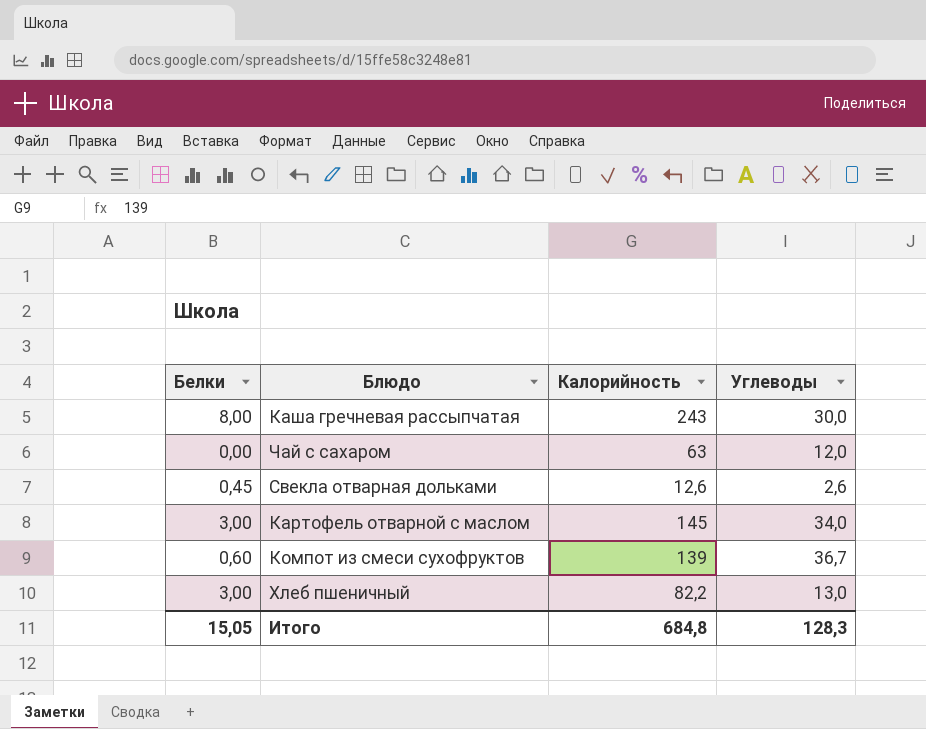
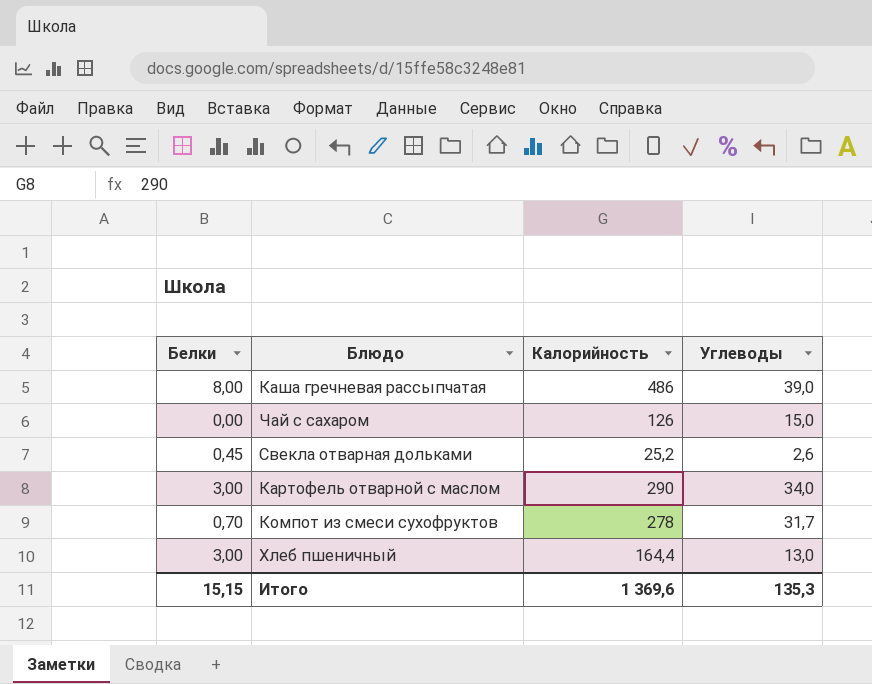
Каша гречневая рассыпчатая | Калорийность: 243 -> 486
Каша гречневая рассыпчатая | Углеводы: 30,0 -> 39,0
Чай с сахаром | Калорийность: 63 -> 126
Чай с сахаром | Углеводы: 12,0 -> 15,0
Свекла отварная дольками | Калорийность: 12,6 -> 25,2
Картофель отварной с маслом | Калорийность: 145 -> 290
Компот из смеси сухофруктов | Белки: 0,60 -> 0,70
Компот из смеси сухофруктов | Калорийность: 139 -> 278
Компот из смеси сухофруктов | Углеводы: 36,7 -> 31,7
Хлеб пшеничный | Калорийность: 82,2 -> 164,4
Итого | Белки: 15,05 -> 15,15
Итого | Калорийность: 684,8 -> 1 369,6
Итого | Углеводы: 128,3 -> 135,3

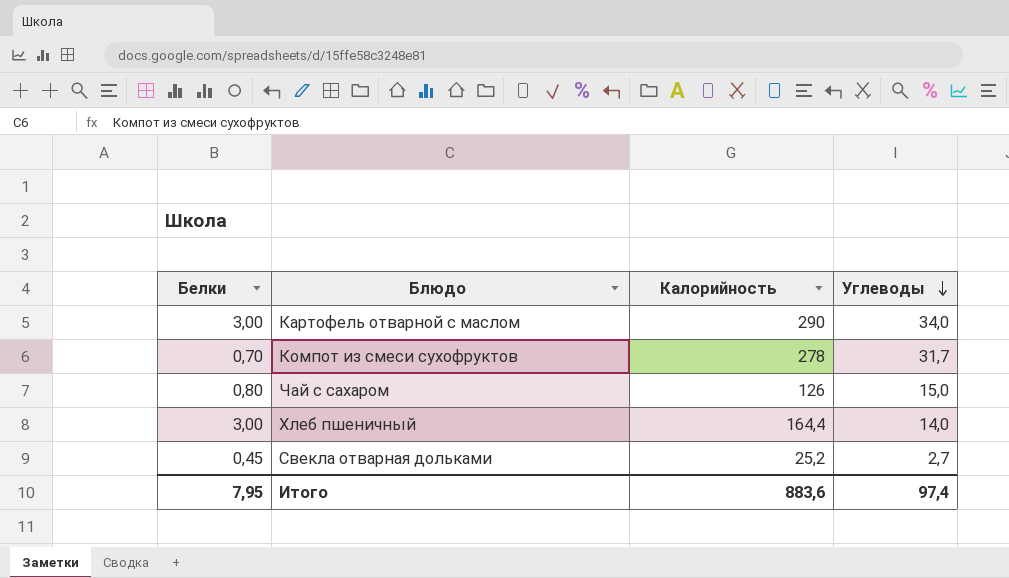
row order: none -> Углеводы descending
row Каша гречневая рассыпчатая: 8,00 | 486 | 39,0 -> none
Чай с сахаром | Белки: 0,00 -> 0,80
Хлеб пшеничный | Углеводы: 13,0 -> 14,0
Свекла отварная дольками | Углеводы: 2,6 -> 2,7
Итого | Белки: 15,15 -> 7,95
Итого | Калорийность: 1 369,6 -> 883,6
Итого | Углеводы: 135,3 -> 97,4

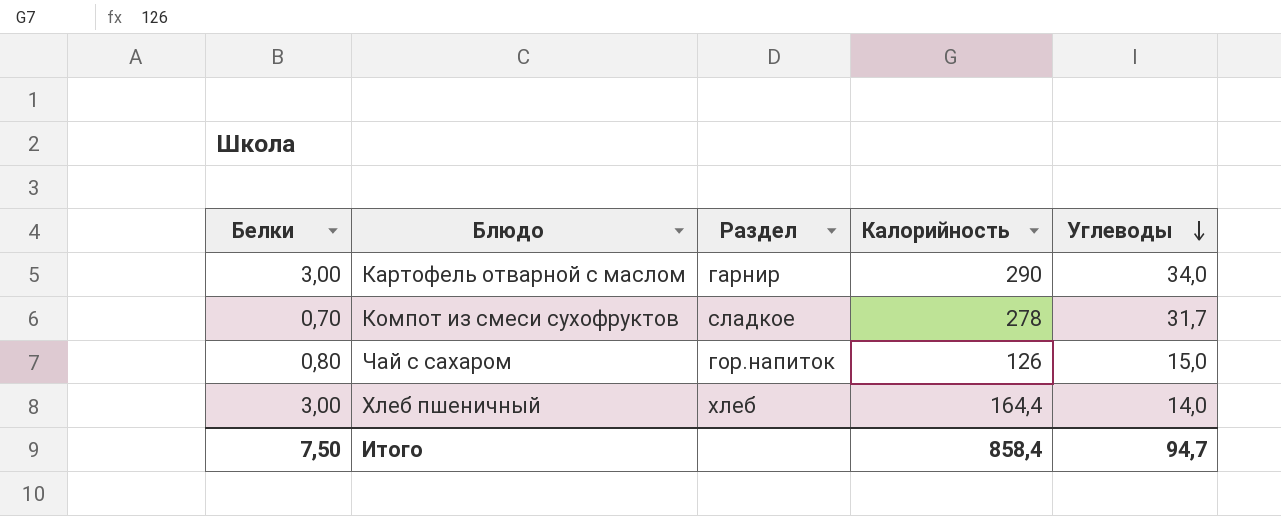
column Раздел | position: none -> 3
row Свекла отварная дольками: 0,45 | 25,2 | 2,7 -> none
Итого | Белки: 7,95 -> 7,50
Итого | Калорийность: 883,6 -> 858,4
Итого | Углеводы: 97,4 -> 94,7

